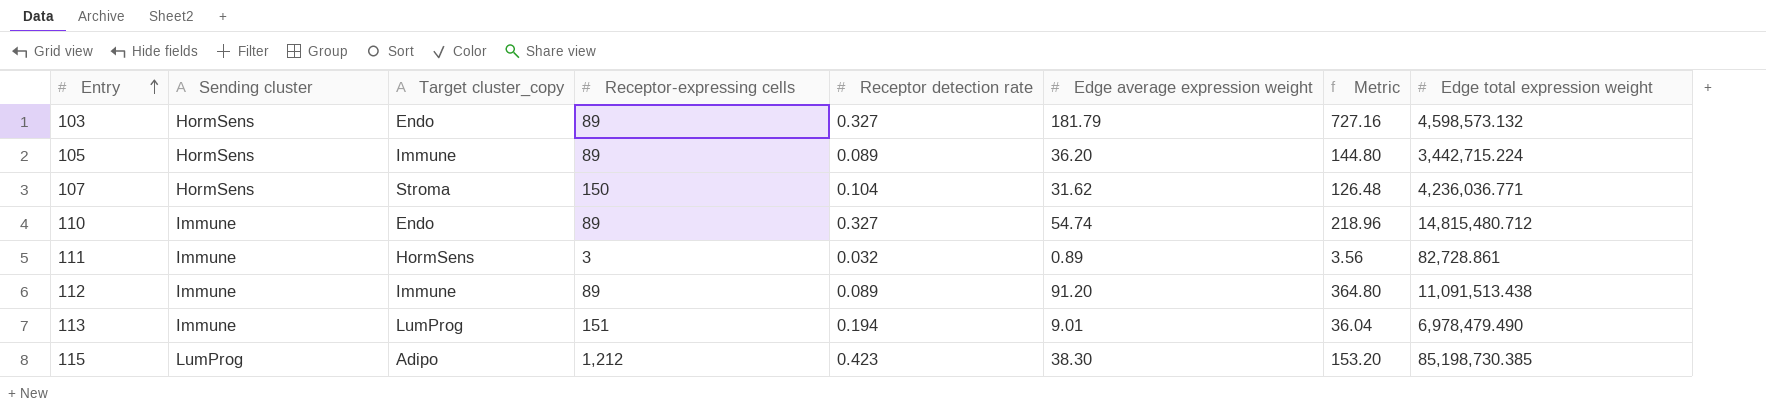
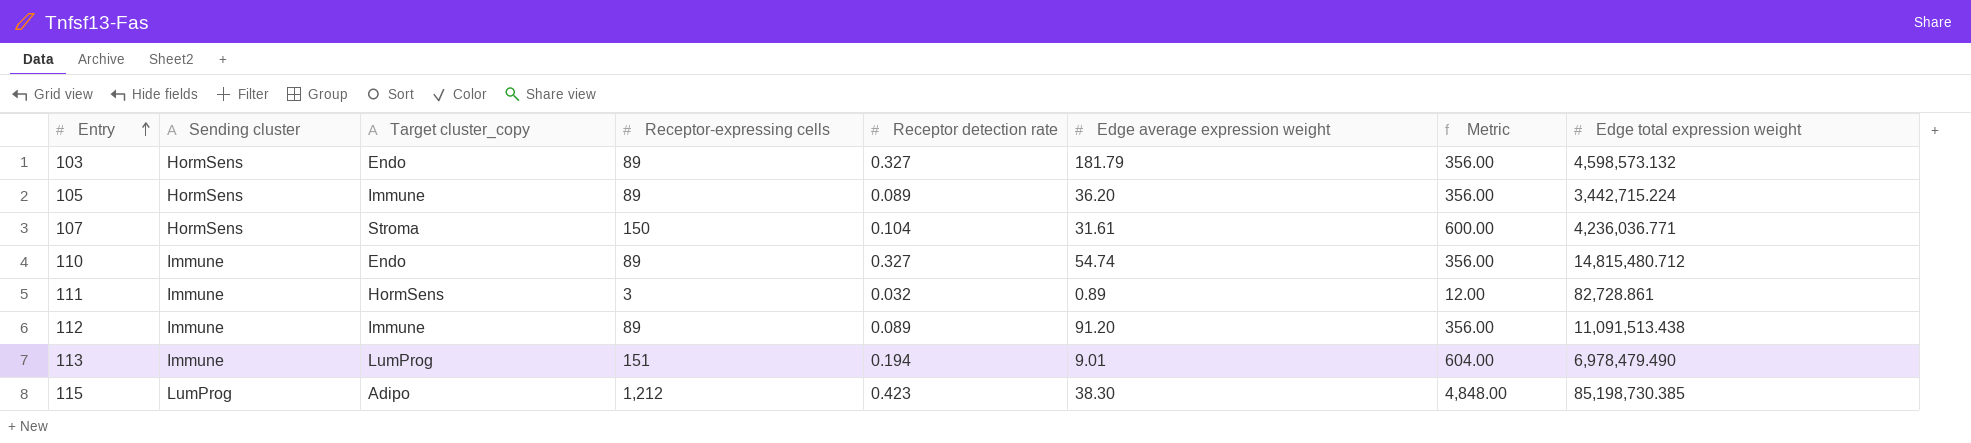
column Metric | formula: [Edge average expression weight] * 4 -> [Receptor-expressing cells] * 4
107 | Edge average expression weight: 31.62 -> 31.61

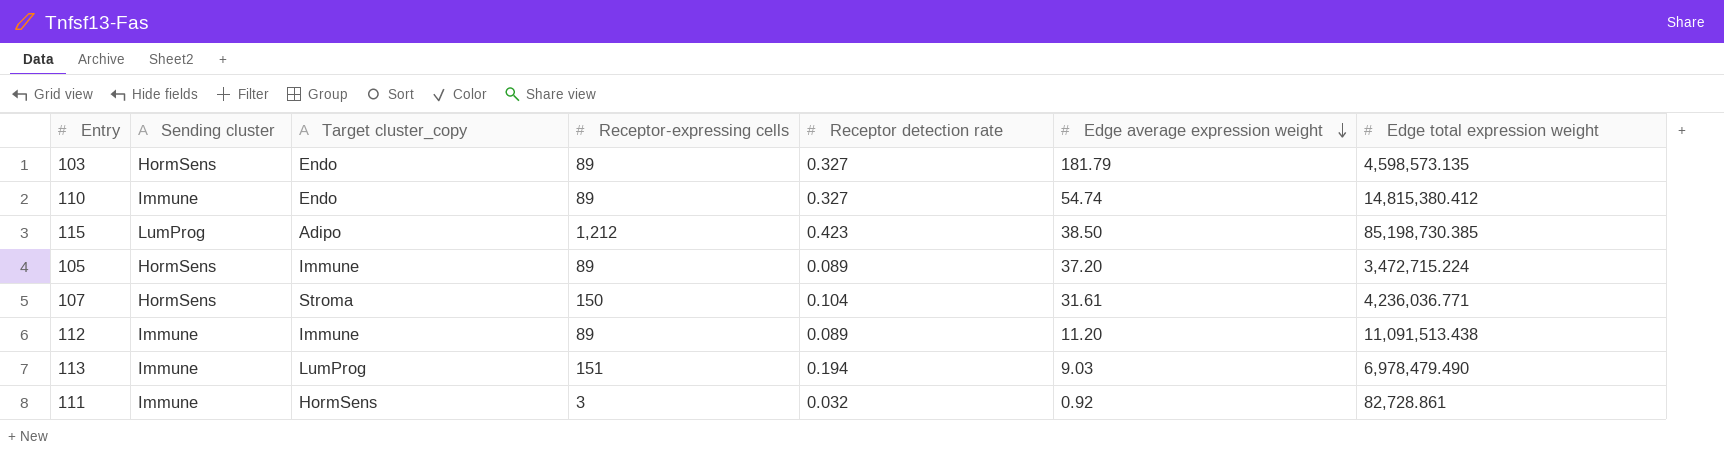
row order: Entry ascending -> Edge average expression weight descending
column Metric | formula: [Receptor-expressing cells] * 4 -> none
103 | Edge total expression weight: 4,598,573.132 -> 4,598,573.135
110 | Edge total expression weight: 14,815,480.712 -> 14,815,380.412
115 | Edge average expression weight: 38.30 -> 38.50
105 | Edge average expression weight: 36.20 -> 37.20
105 | Edge total expression weight: 3,442,715.224 -> 3,472,715.224
112 | Edge average expression weight: 91.20 -> 11.20
113 | Edge average expression weight: 9.01 -> 9.03
111 | Edge average expression weight: 0.89 -> 0.92

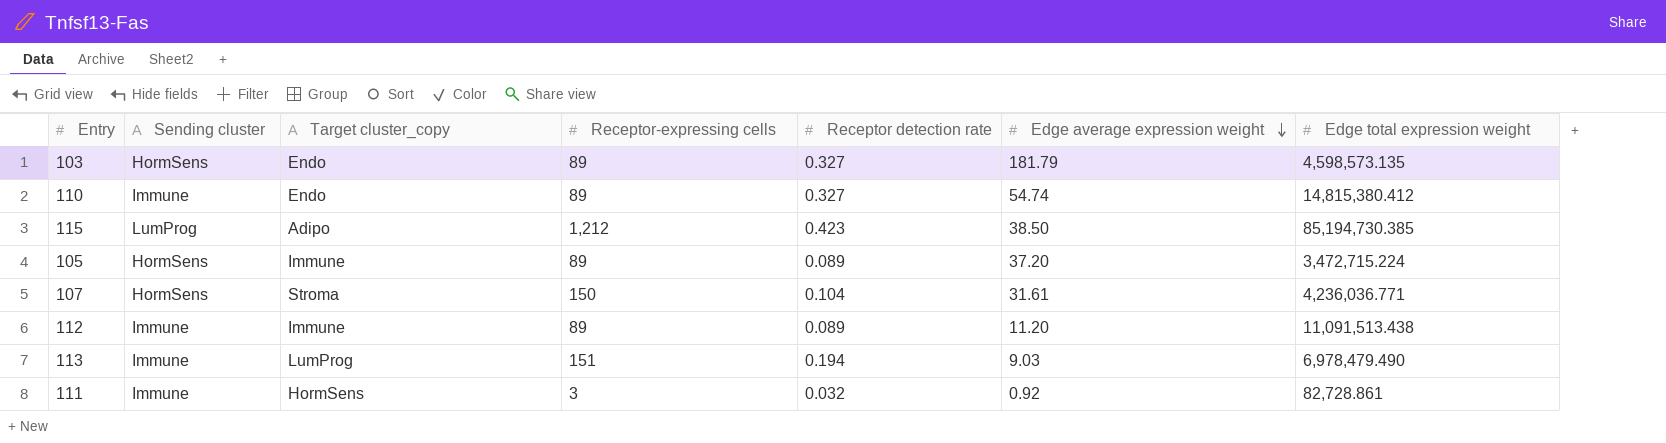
115 | Edge total expression weight: 85,198,730.385 -> 85,194,730.385

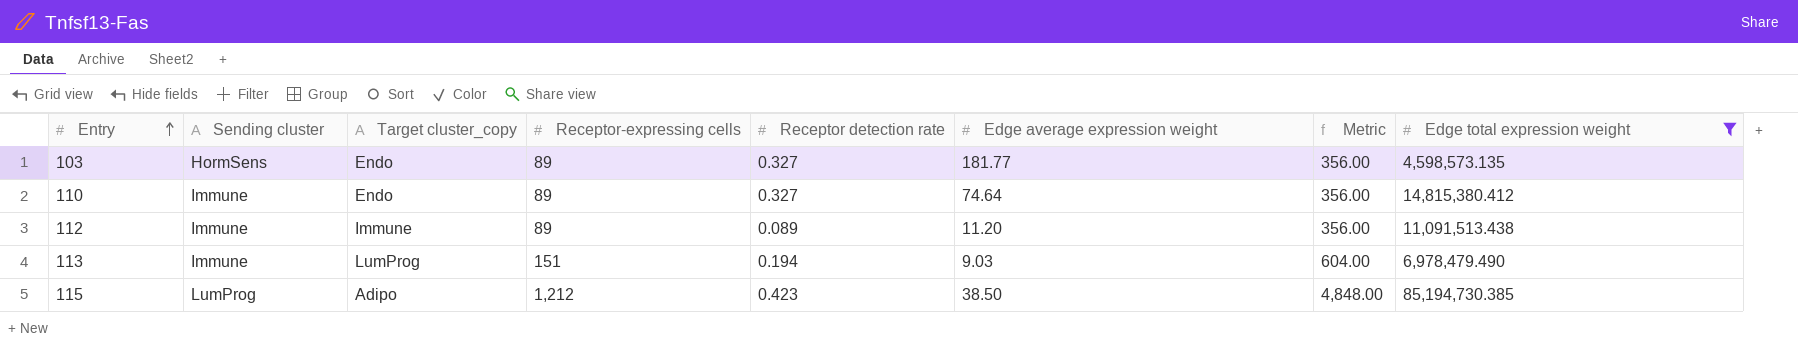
filter: none -> Edge total expression weight >= 4,598,573.135
row order: Edge average expression weight descending -> Entry ascending
column Metric | formula: none -> [Receptor-expressing cells] * 4
103 | Edge average expression weight: 181.79 -> 181.77
110 | Edge average expression weight: 54.74 -> 74.64

